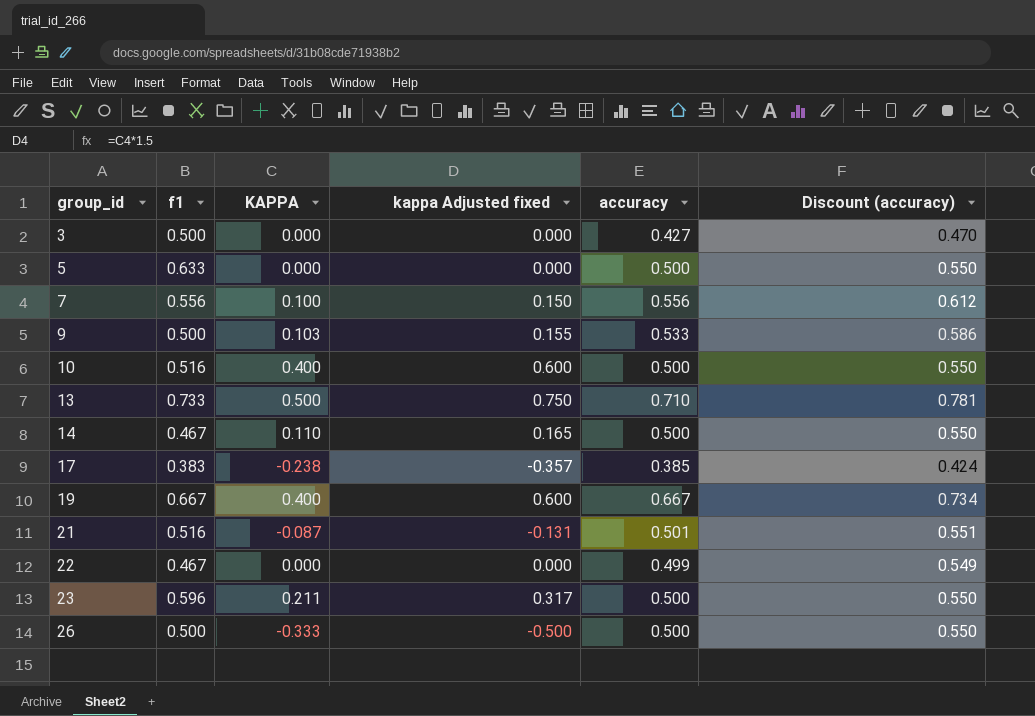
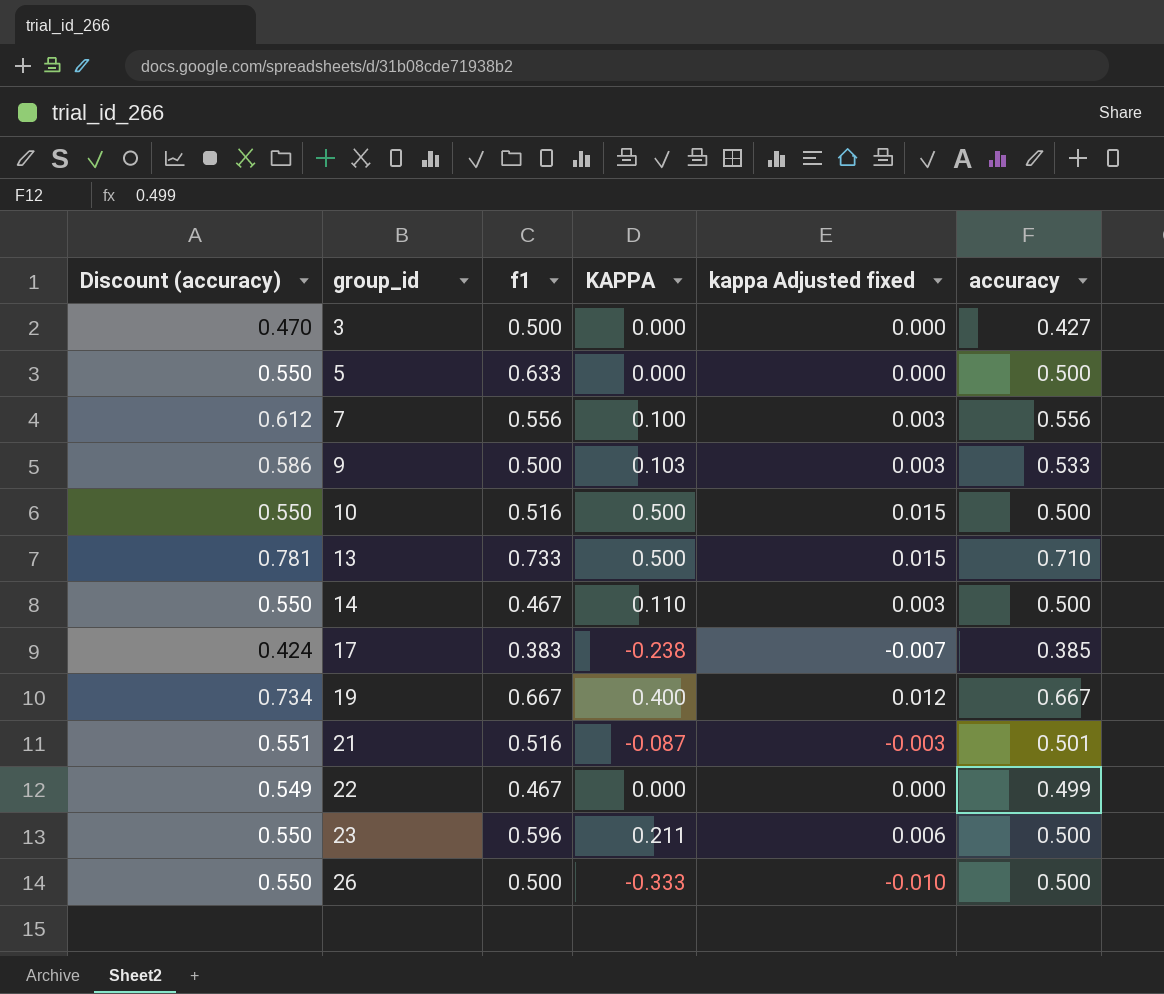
column Discount (accuracy) | position: 6 -> 1
column kappa Adjusted fixed | formula: [KAPPA] * 1.5 -> [KAPPA] * 0.03
10 | KAPPA: 0.400 -> 0.500

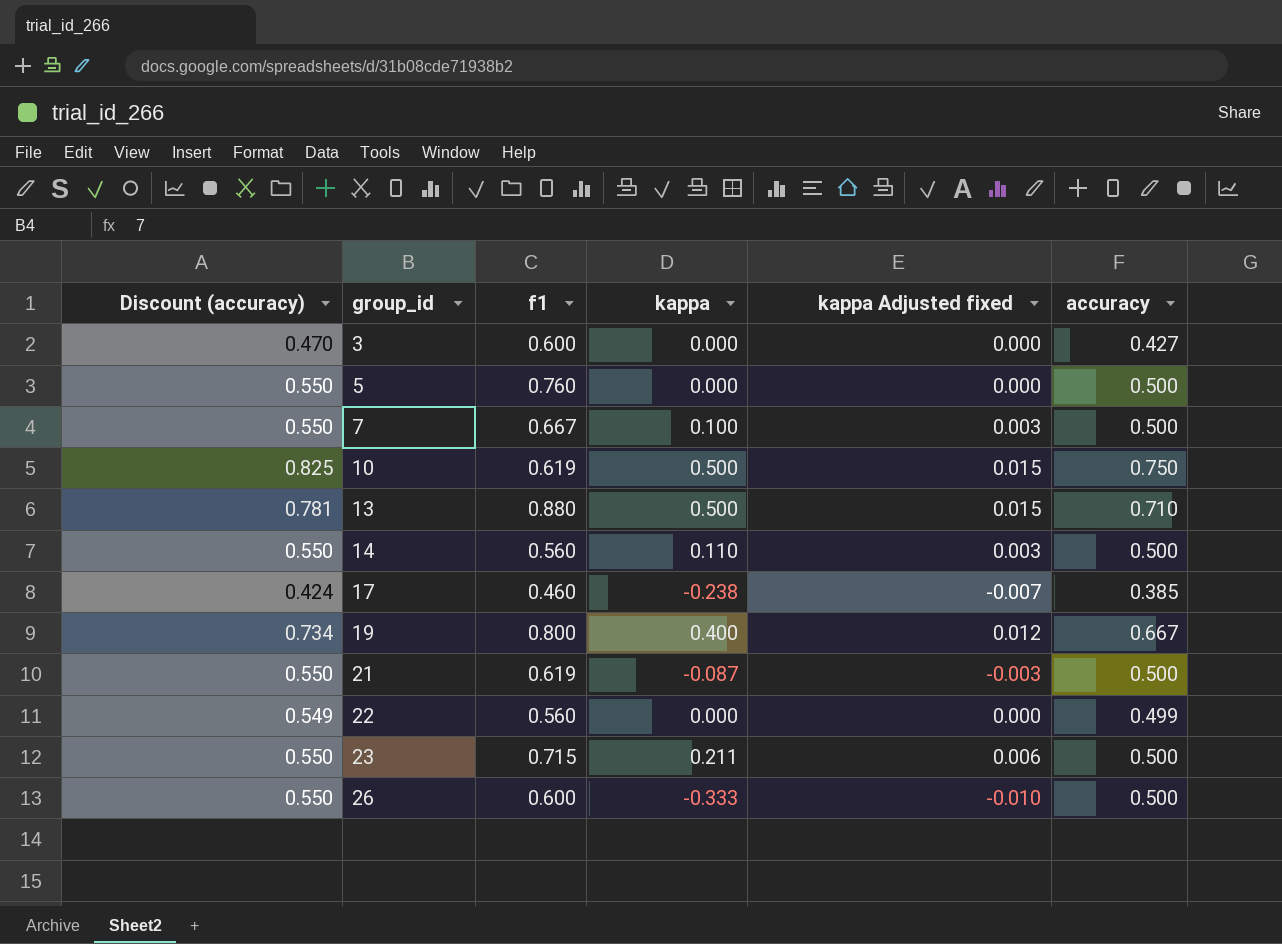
column name: KAPPA -> kappa
row 9: 0.586 | 0.500 | 0.103 | 0.003 | 0.533 -> none
3 | f1: 0.500 -> 0.600
5 | f1: 0.633 -> 0.760
7 | Discount (accuracy): 0.612 -> 0.550
7 | f1: 0.556 -> 0.667
7 | accuracy: 0.556 -> 0.500
10 | Discount (accuracy): 0.550 -> 0.825
10 | f1: 0.516 -> 0.619
10 | accuracy: 0.500 -> 0.750
13 | f1: 0.733 -> 0.880
14 | f1: 0.467 -> 0.560
17 | f1: 0.383 -> 0.460
19 | f1: 0.667 -> 0.800
21 | Discount (accuracy): 0.551 -> 0.550
21 | f1: 0.516 -> 0.619
21 | accuracy: 0.501 -> 0.500
22 | f1: 0.467 -> 0.560
23 | f1: 0.596 -> 0.715
26 | f1: 0.500 -> 0.600

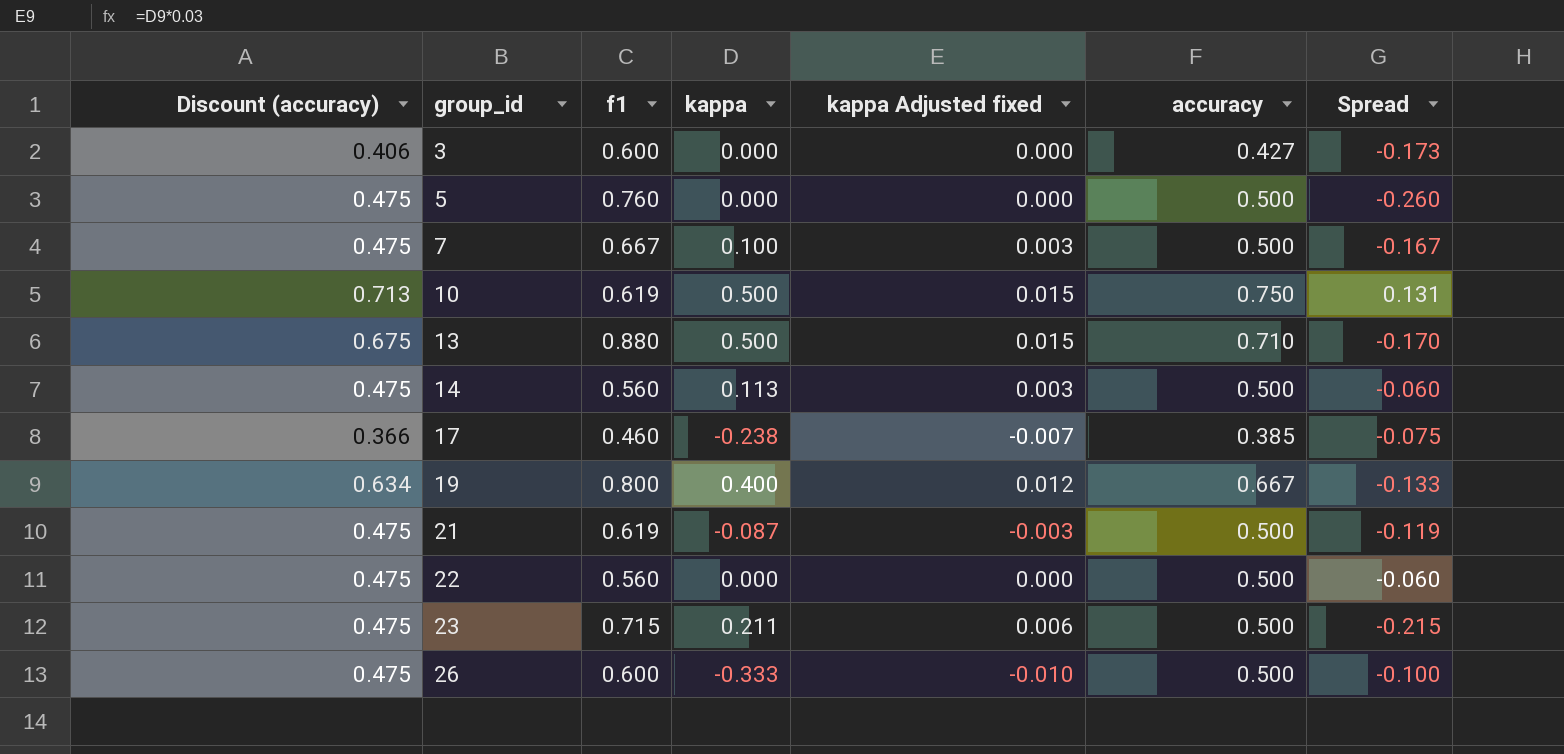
column Discount (accuracy) | formula: [accuracy] * 1.1 -> [accuracy] * 0.95
column Spread | formula: none -> [accuracy] - [f1]
14 | kappa: 0.110 -> 0.113
22 | accuracy: 0.499 -> 0.500

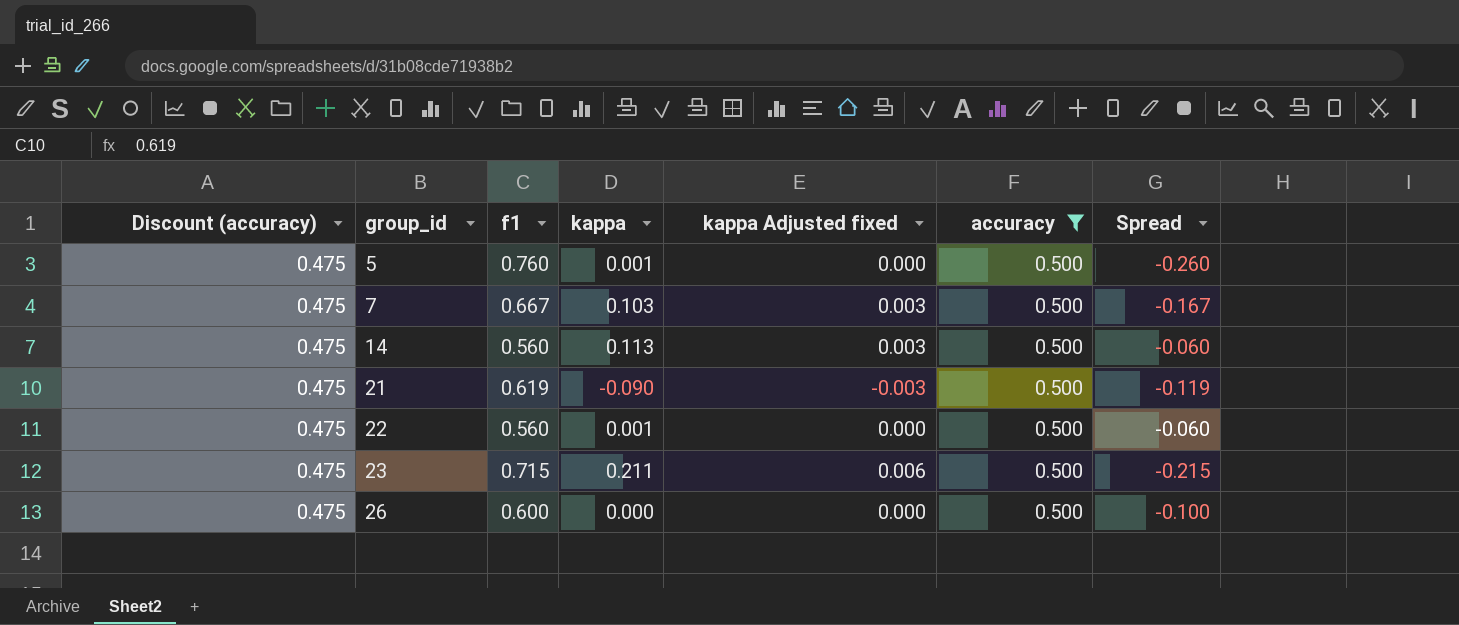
filter: none -> accuracy = 0.500
5 | kappa: 0.000 -> 0.001
7 | kappa: 0.100 -> 0.103
21 | kappa: -0.087 -> -0.090
22 | kappa: 0.000 -> 0.001
26 | kappa: -0.333 -> 0.000
26 | kappa Adjusted fixed: -0.010 -> 0.000

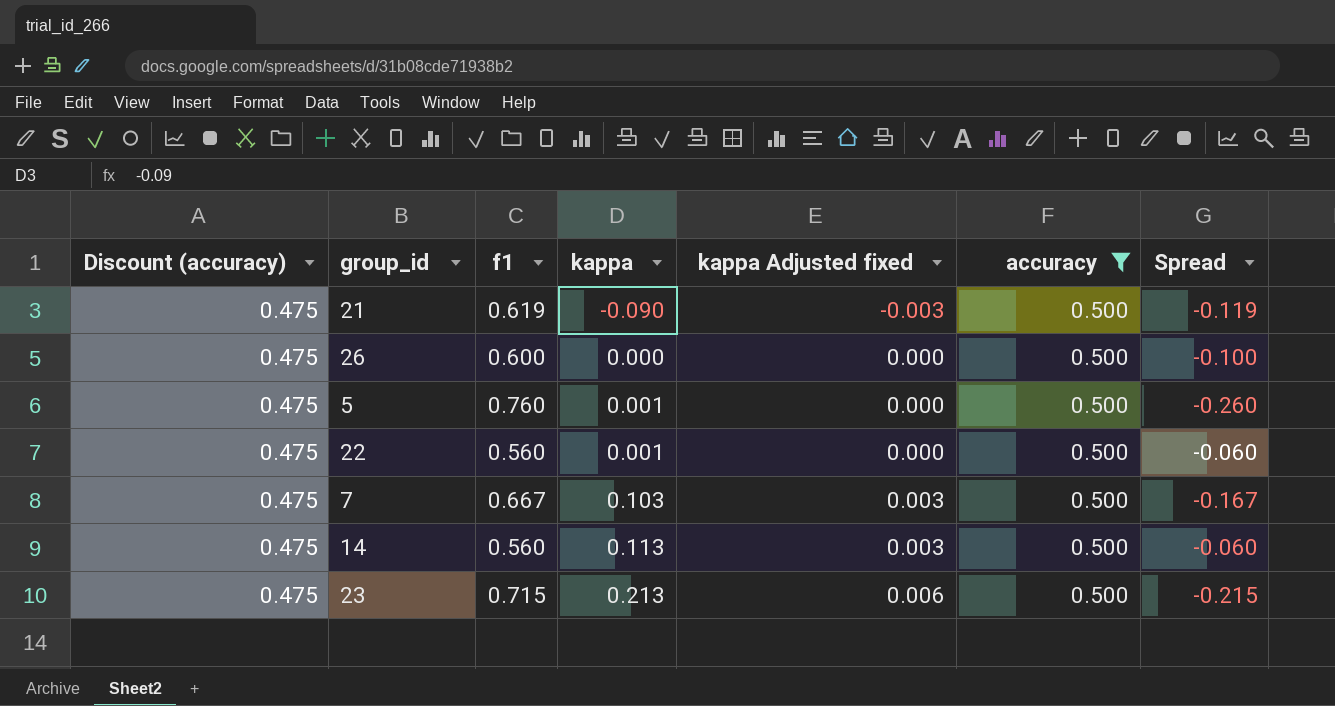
row order: group_id ascending -> kappa ascending
23 | kappa: 0.211 -> 0.213

